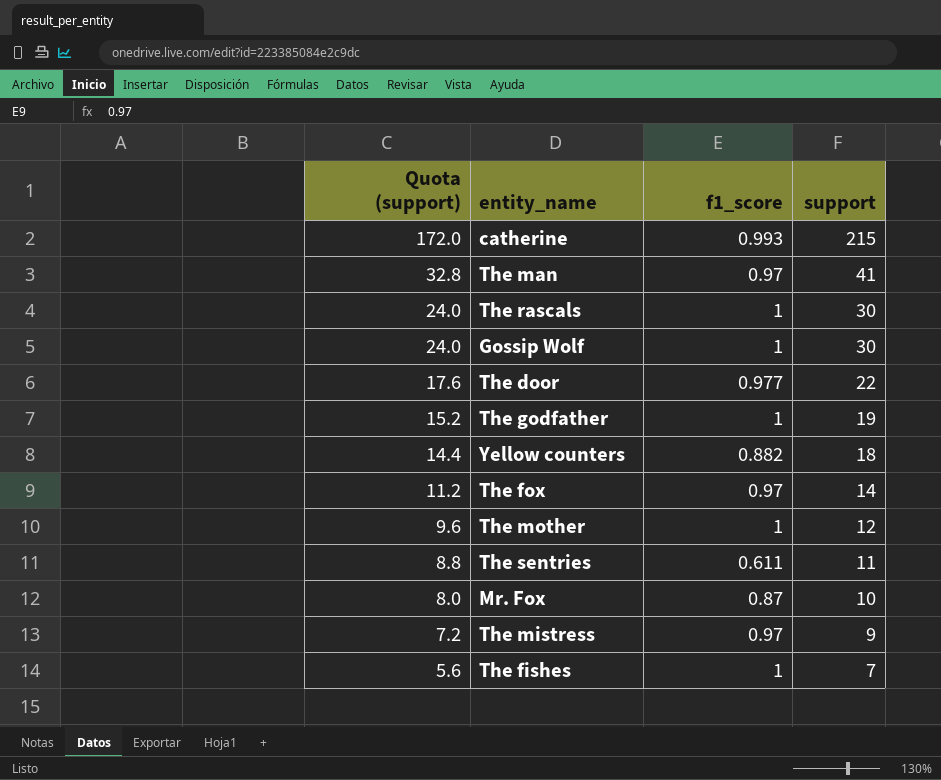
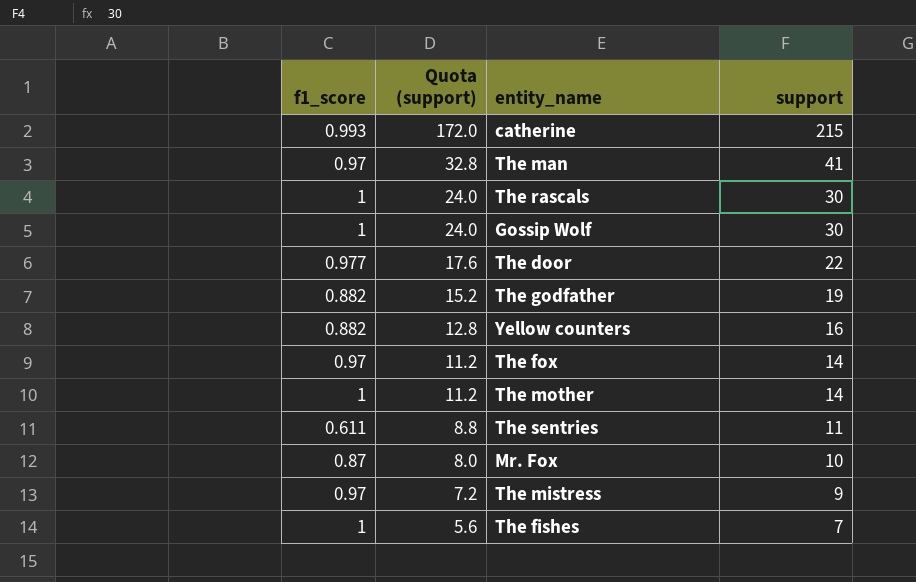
column f1_score | position: 3 -> 1
The godfather | f1_score: 1 -> 0.882
Yellow counters | Quota (support): 14.4 -> 12.8
Yellow counters | support: 18 -> 16
The mother | Quota (support): 9.6 -> 11.2
The mother | support: 12 -> 14

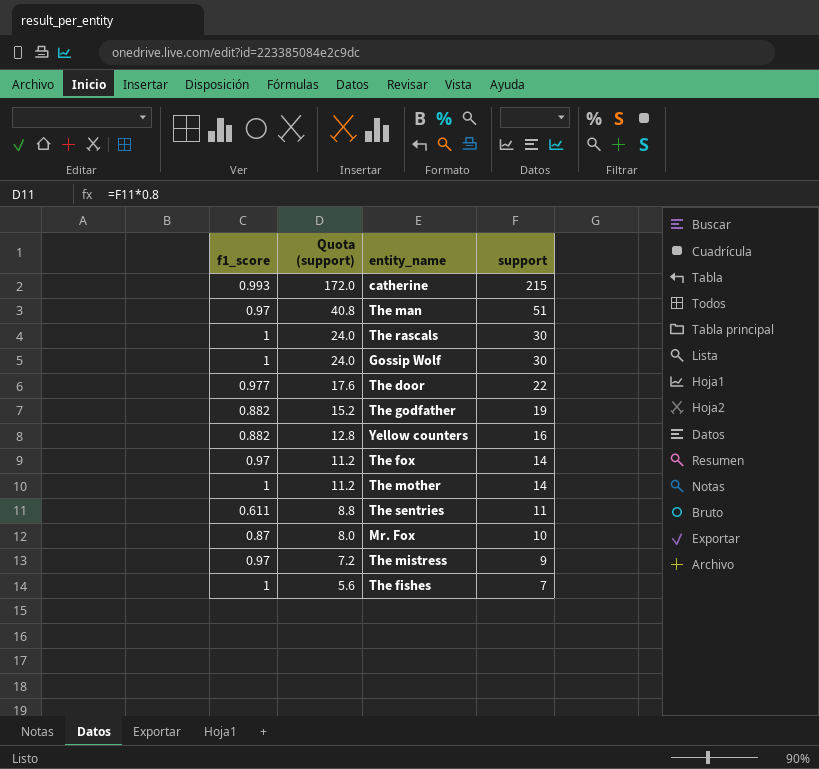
The man | Quota (support): 32.8 -> 40.8
The man | support: 41 -> 51

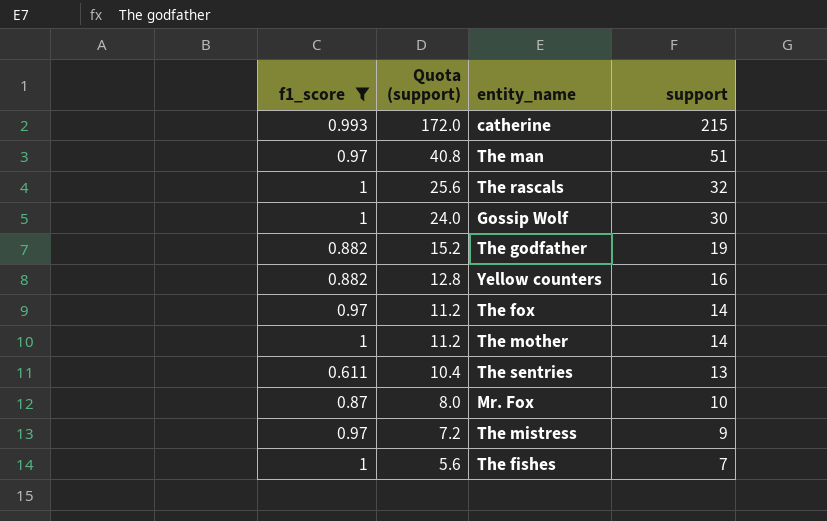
filter: none -> f1_score != 0.977
The rascals | Quota (support): 24.0 -> 25.6
The rascals | support: 30 -> 32
The sentries | Quota (support): 8.8 -> 10.4
The sentries | support: 11 -> 13

